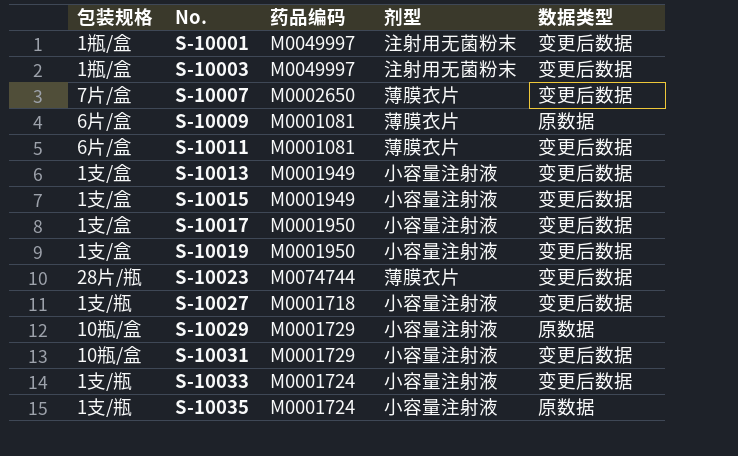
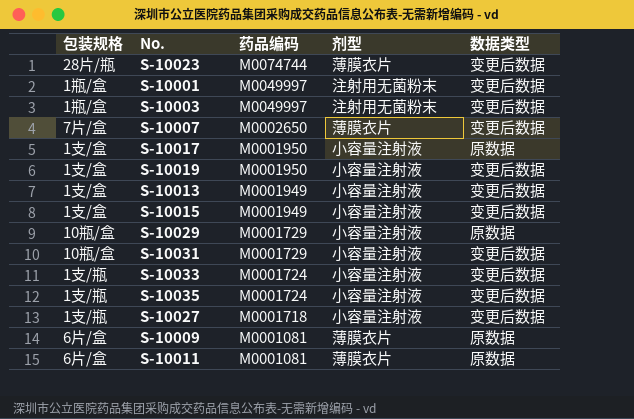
row order: No. ascending -> 药品编码 descending
S-10017 | 数据类型: 变更后数据 -> 原数据
S-10035 | 数据类型: 原数据 -> 变更后数据
S-10011 | 数据类型: 变更后数据 -> 原数据

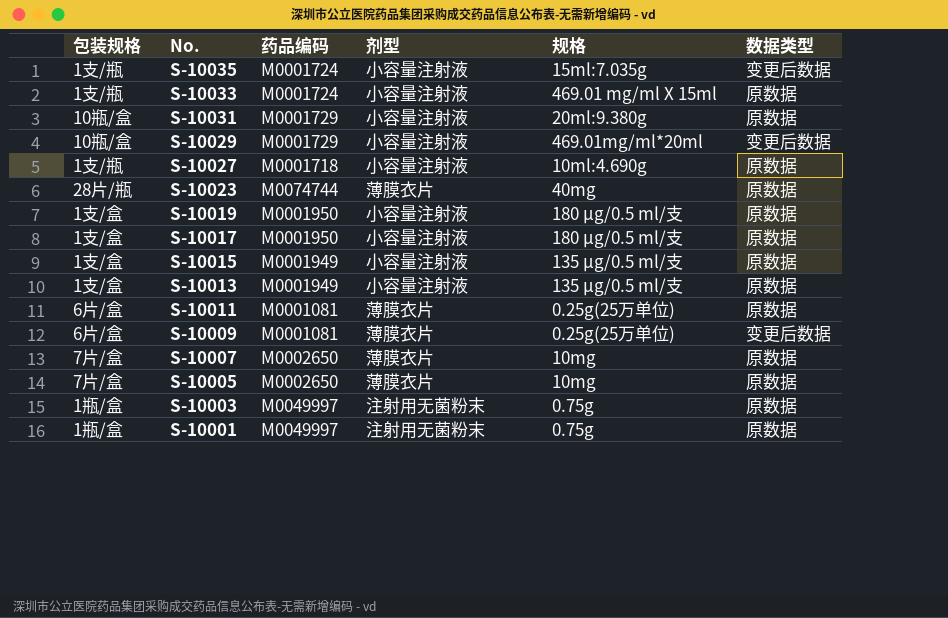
row order: 药品编码 descending -> No. descending
column 规格 | position: none -> 5
S-10033 | 数据类型: 变更后数据 -> 原数据
S-10031 | 数据类型: 变更后数据 -> 原数据
S-10029 | 数据类型: 原数据 -> 变更后数据
S-10027 | 数据类型: 变更后数据 -> 原数据
S-10023 | 数据类型: 变更后数据 -> 原数据
S-10019 | 数据类型: 变更后数据 -> 原数据
S-10015 | 数据类型: 变更后数据 -> 原数据
S-10013 | 数据类型: 变更后数据 -> 原数据
S-10009 | 数据类型: 原数据 -> 变更后数据
S-10007 | 数据类型: 变更后数据 -> 原数据
row S-10005: none -> 7片/盒 | M0002650 | 薄膜衣片 | 10mg | 原数据
S-10003 | 数据类型: 变更后数据 -> 原数据
S-10001 | 数据类型: 变更后数据 -> 原数据

